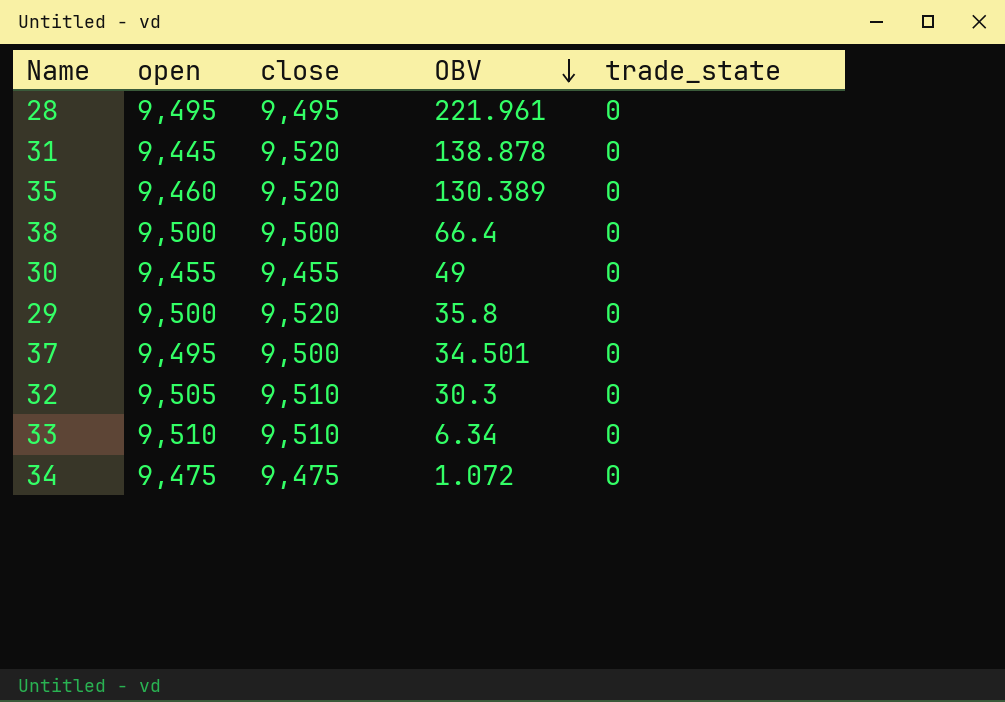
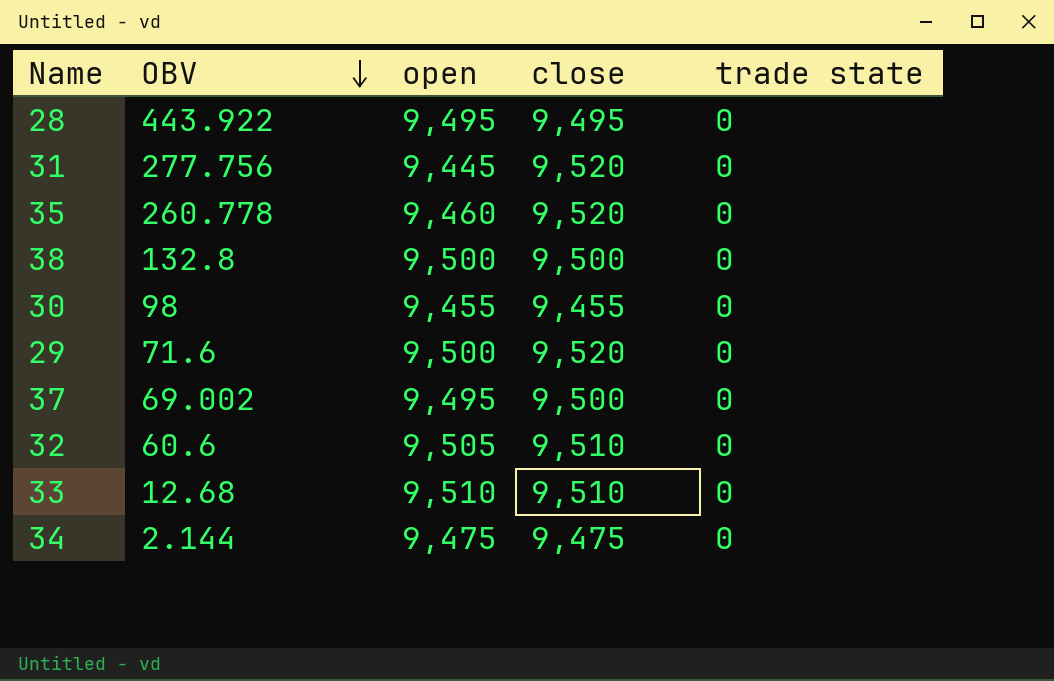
column OBV | position: 4 -> 2
column name: trade_state -> trade state
28 | OBV: 221.961 -> 443.922
31 | OBV: 138.878 -> 277.756
35 | OBV: 130.389 -> 260.778
38 | OBV: 66.4 -> 132.8
30 | OBV: 49 -> 98
29 | OBV: 35.8 -> 71.6
37 | OBV: 34.501 -> 69.002
32 | OBV: 30.3 -> 60.6
33 | OBV: 6.34 -> 12.68
34 | OBV: 1.072 -> 2.144

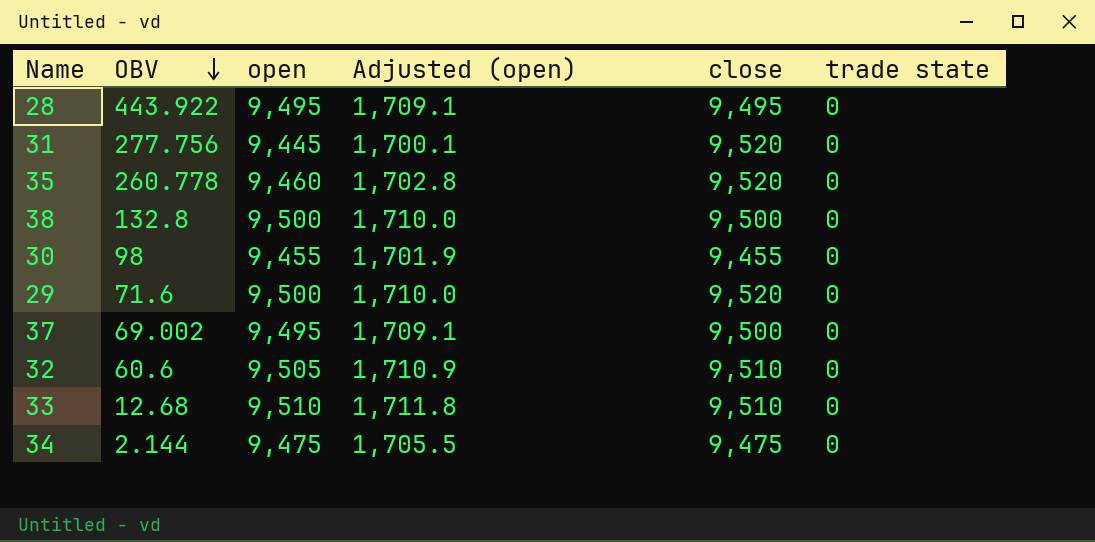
column Adjusted (open) | formula: none -> [open] * 0.18

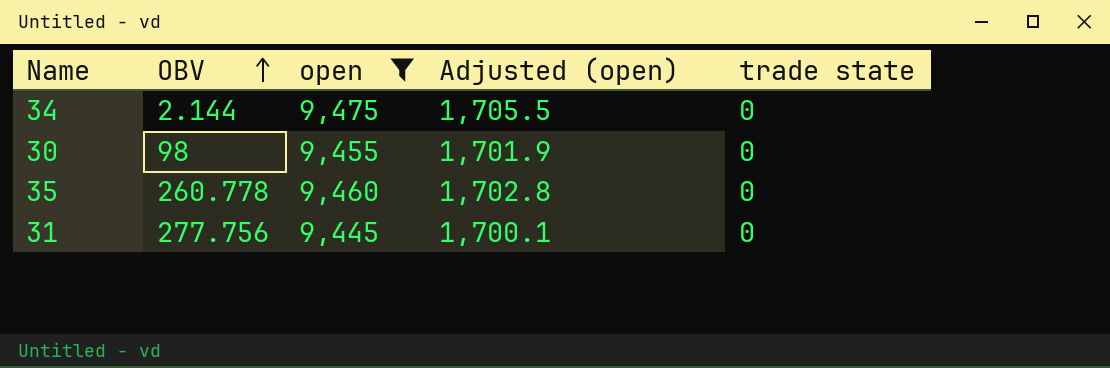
filter: none -> open <= 9,475
row order: OBV descending -> OBV ascending
column close | position: 5 -> none

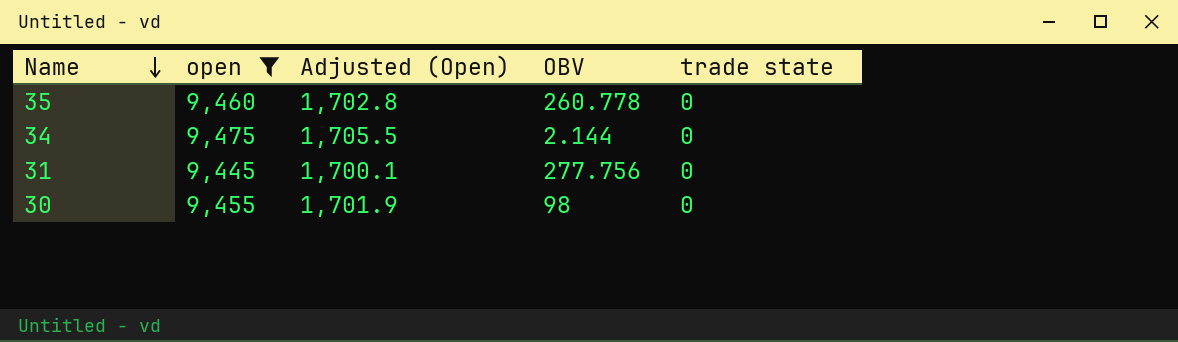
row order: OBV ascending -> Name descending
column name: Adjusted (open) -> Adjusted (Open)
column OBV | position: 2 -> 4

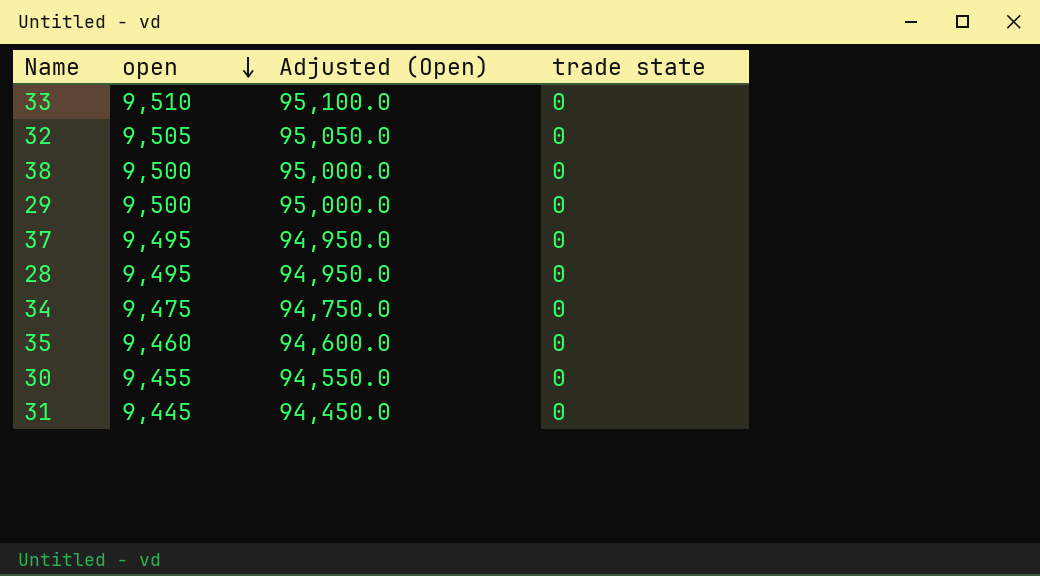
filter: open <= 9,475 -> none
row order: Name descending -> open descending
column OBV | position: 4 -> none
column Adjusted (Open) | formula: [open] * 0.18 -> [open] * 10

